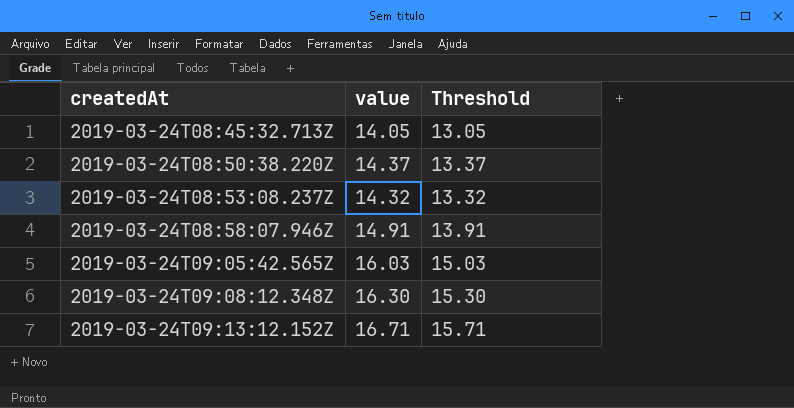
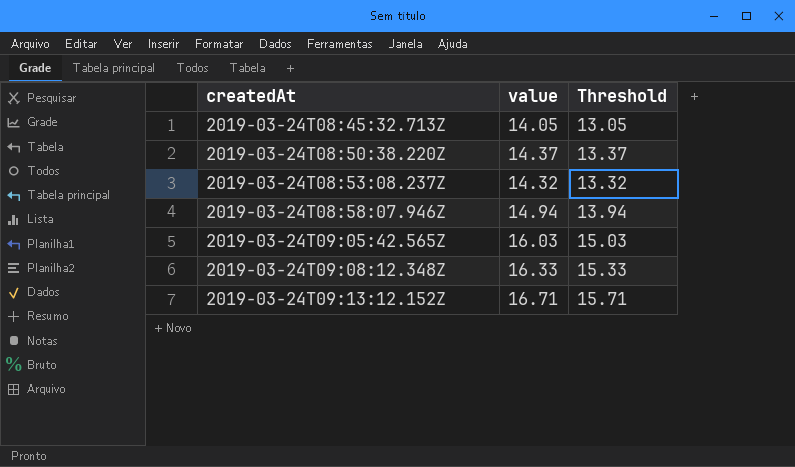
2019-03-24T08:58:07.946Z | value: 14.91 -> 14.94
2019-03-24T08:58:07.946Z | Threshold: 13.91 -> 13.94
2019-03-24T09:08:12.348Z | value: 16.30 -> 16.33
2019-03-24T09:08:12.348Z | Threshold: 15.30 -> 15.33

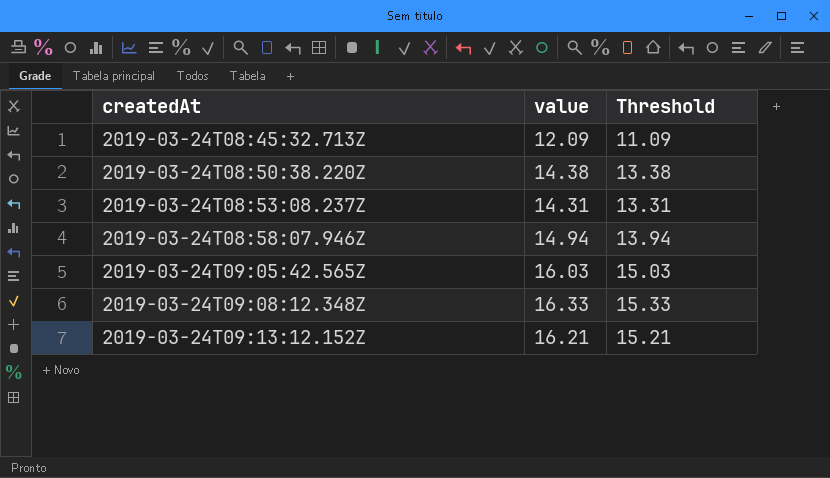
2019-03-24T08:45:32.713Z | value: 14.05 -> 12.09
2019-03-24T08:45:32.713Z | Threshold: 13.05 -> 11.09
2019-03-24T08:50:38.220Z | value: 14.37 -> 14.38
2019-03-24T08:50:38.220Z | Threshold: 13.37 -> 13.38
2019-03-24T08:53:08.237Z | value: 14.32 -> 14.31
2019-03-24T08:53:08.237Z | Threshold: 13.32 -> 13.31
2019-03-24T09:13:12.152Z | value: 16.71 -> 16.21
2019-03-24T09:13:12.152Z | Threshold: 15.71 -> 15.21

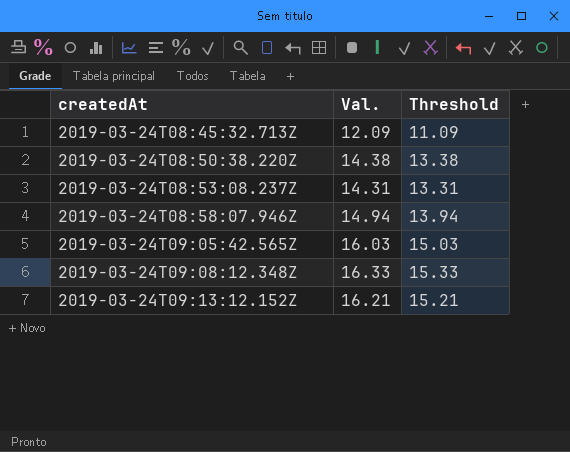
column name: value -> Val.

